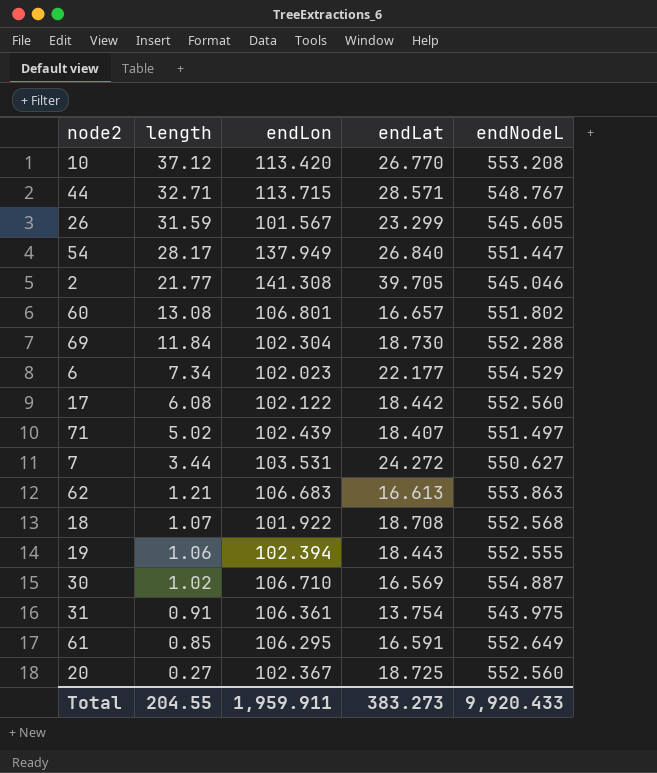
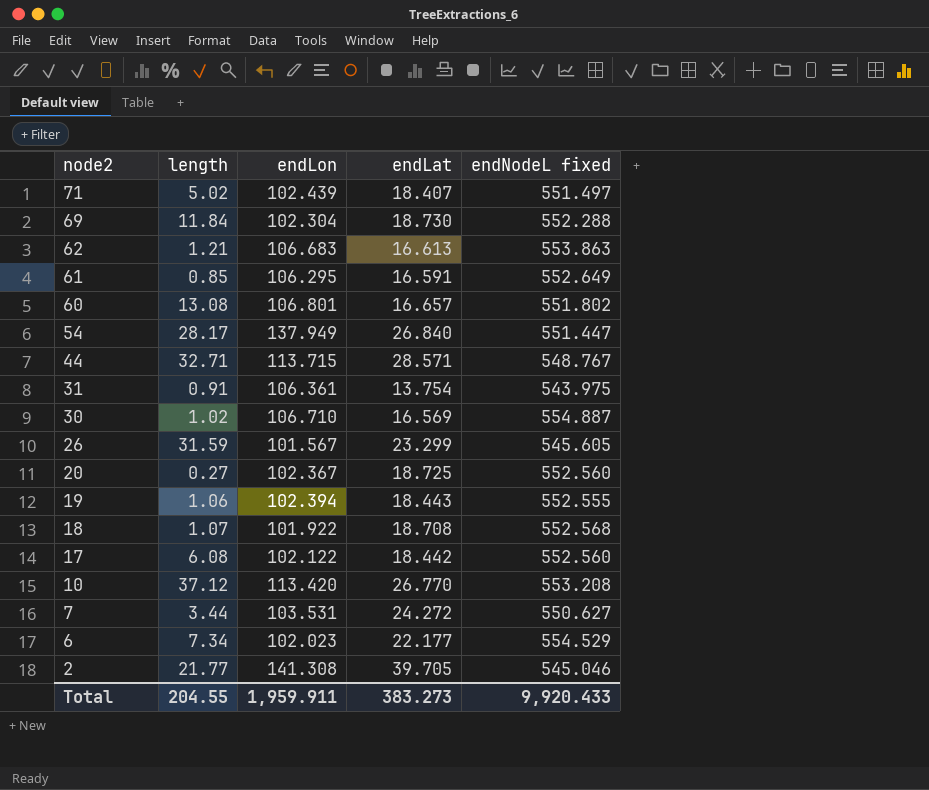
row order: length descending -> node2 descending
column name: endNodeL -> endNodeL fixed

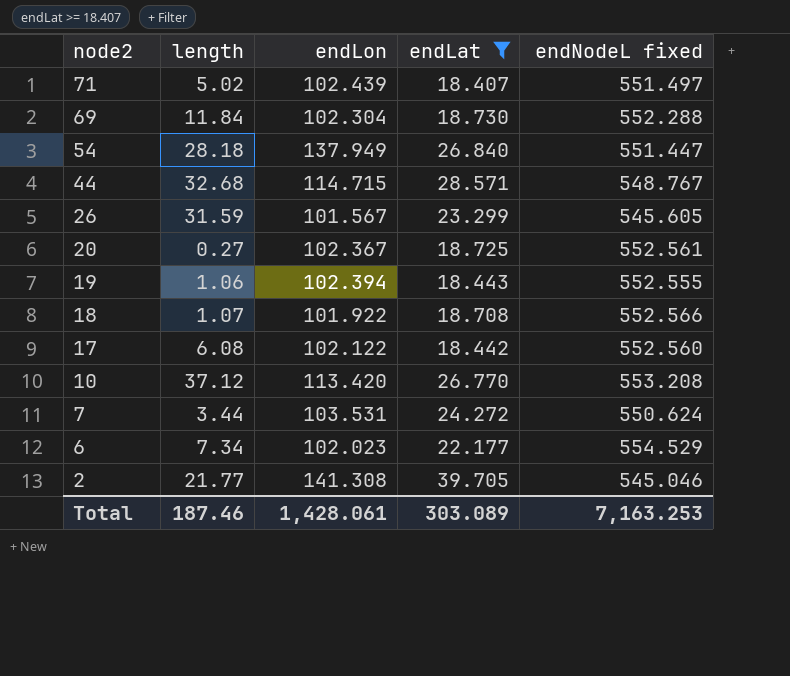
filter: none -> endLat >= 18.407
54 | length: 28.17 -> 28.18
44 | length: 32.71 -> 32.68
44 | endLon: 113.715 -> 114.715
20 | endNodeL fixed: 552.560 -> 552.561
18 | endNodeL fixed: 552.568 -> 552.566
7 | endNodeL fixed: 550.627 -> 550.624
Total | length: 204.55 -> 187.46
Total | endLon: 1,959.911 -> 1,428.061
Total | endLat: 383.273 -> 303.089
Total | endNodeL fixed: 9,920.433 -> 7,163.253

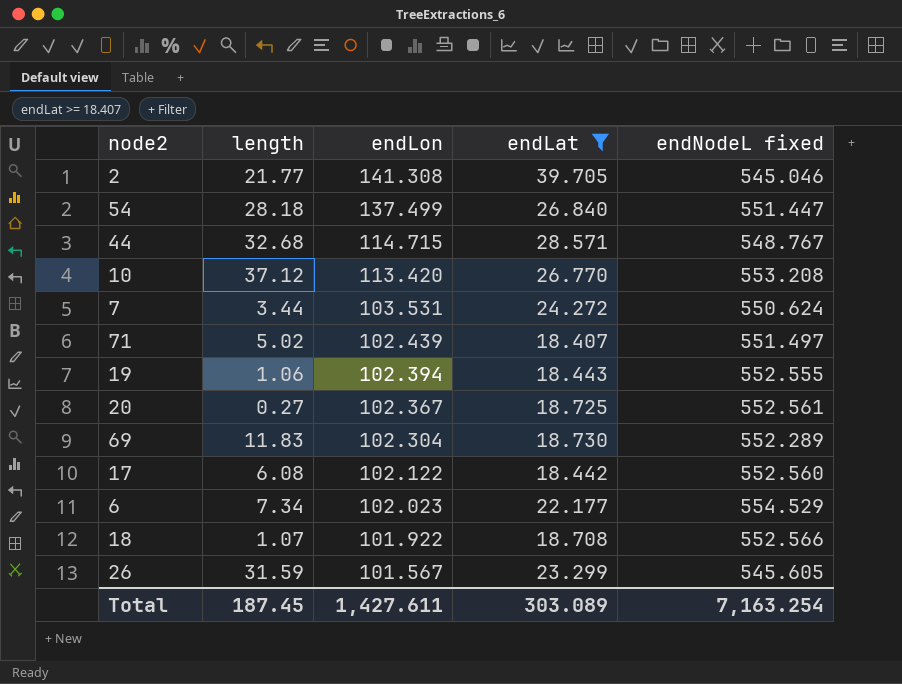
row order: node2 descending -> endLon descending
54 | endLon: 137.949 -> 137.499
69 | length: 11.84 -> 11.83
69 | endNodeL fixed: 552.288 -> 552.289
Total | length: 187.46 -> 187.45
Total | endLon: 1,428.061 -> 1,427.611
Total | endNodeL fixed: 7,163.253 -> 7,163.254

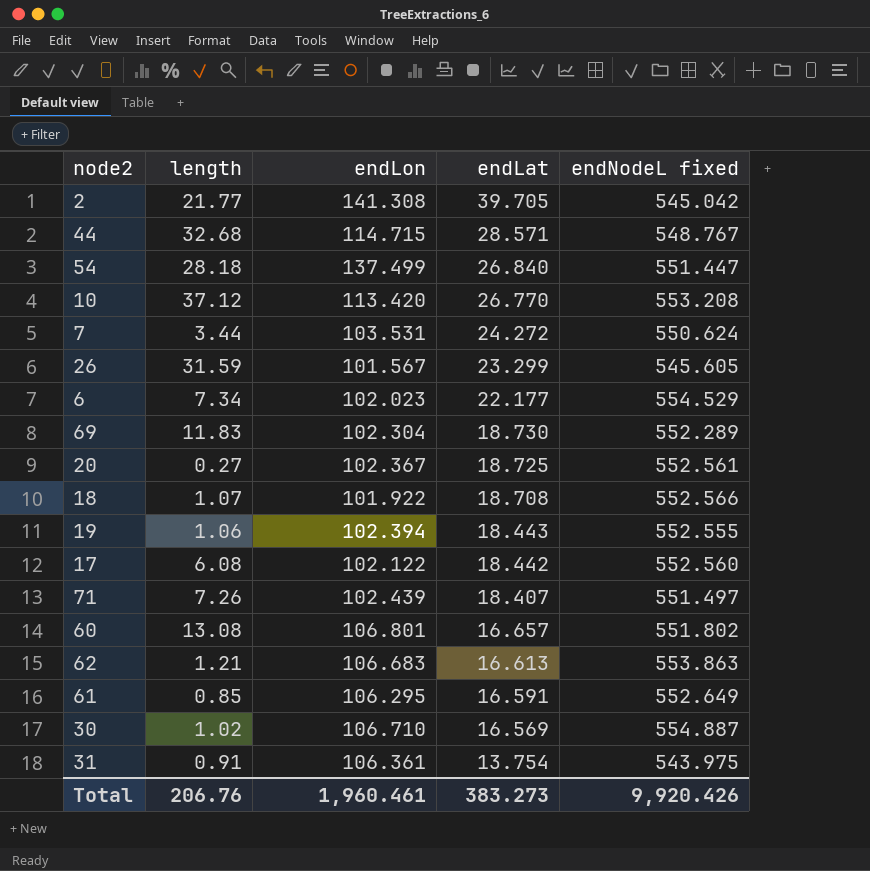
filter: endLat >= 18.407 -> none
row order: endLon descending -> endLat descending
2 | endNodeL fixed: 545.046 -> 545.042
71 | length: 5.02 -> 7.26
Total | length: 187.45 -> 206.76
Total | endLon: 1,427.611 -> 1,960.461
Total | endLat: 303.089 -> 383.273
Total | endNodeL fixed: 7,163.254 -> 9,920.426

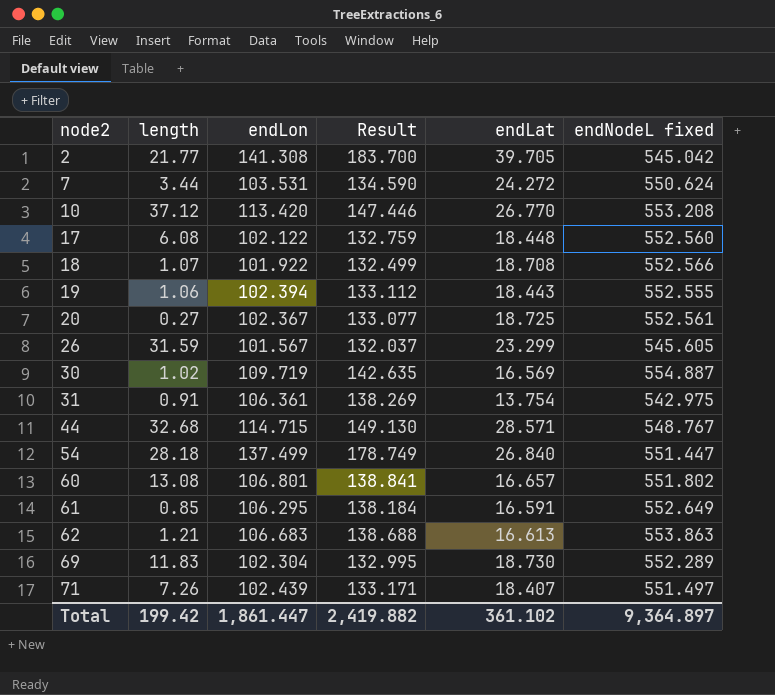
row order: endLat descending -> node2 ascending
column Result | formula: none -> [endLon] * 1.3
row 6: 7.34 | 102.023 | 22.177 | 554.529 -> none
17 | endLat: 18.442 -> 18.448
30 | endLon: 106.710 -> 109.719
31 | endNodeL fixed: 543.975 -> 542.975
Total | length: 206.76 -> 199.42
Total | endLon: 1,960.461 -> 1,861.447
Total | endLat: 383.273 -> 361.102
Total | endNodeL fixed: 9,920.426 -> 9,364.897

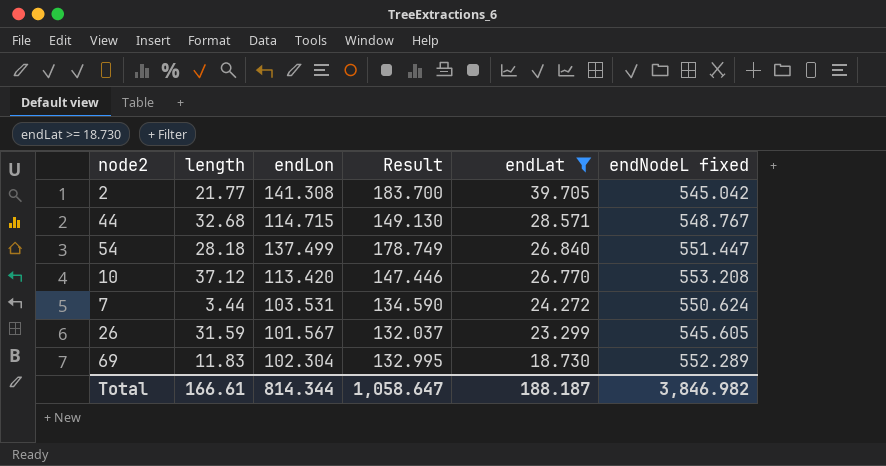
filter: none -> endLat >= 18.730
row order: node2 ascending -> endLat descending
Total | length: 199.42 -> 166.61
Total | endLon: 1,861.447 -> 814.344
Total | Result: 2,419.882 -> 1,058.647
Total | endLat: 361.102 -> 188.187
Total | endNodeL fixed: 9,364.897 -> 3,846.982

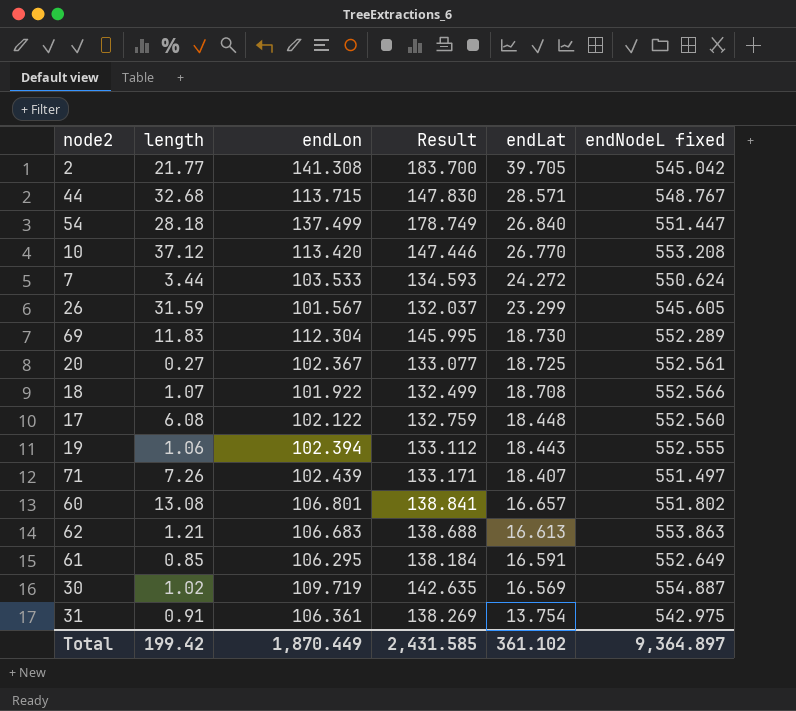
filter: endLat >= 18.730 -> none
44 | endLon: 114.715 -> 113.715
44 | Result: 149.130 -> 147.830
7 | endLon: 103.531 -> 103.533
7 | Result: 134.590 -> 134.593
69 | endLon: 102.304 -> 112.304
69 | Result: 132.995 -> 145.995
Total | length: 166.61 -> 199.42
Total | endLon: 814.344 -> 1,870.449
Total | Result: 1,058.647 -> 2,431.585
Total | endLat: 188.187 -> 361.102
Total | endNodeL fixed: 3,846.982 -> 9,364.897

